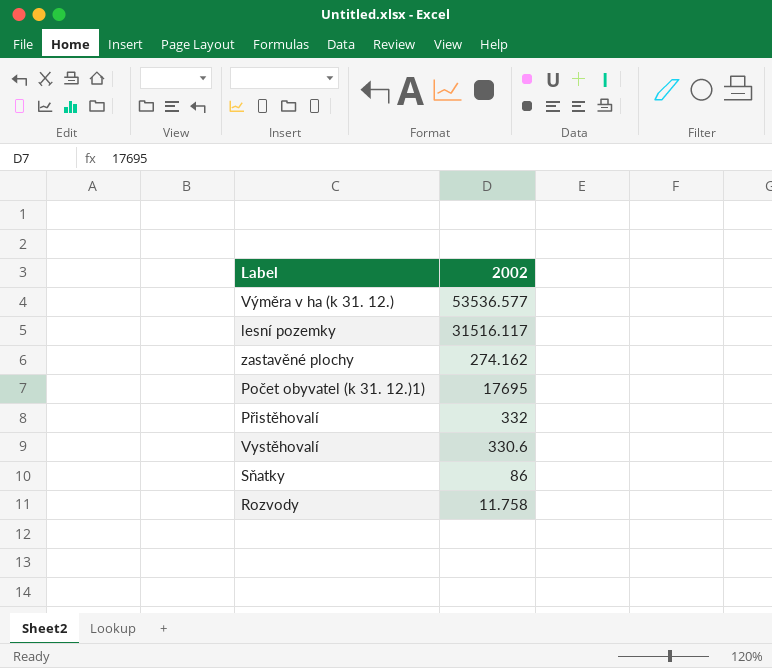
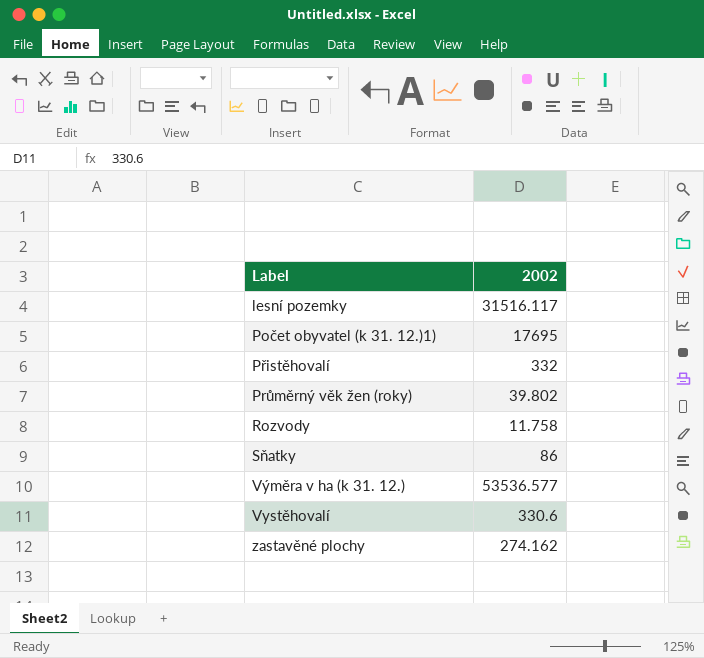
row order: none -> Label ascending
row Průměrný věk žen (roky): none -> 39.802

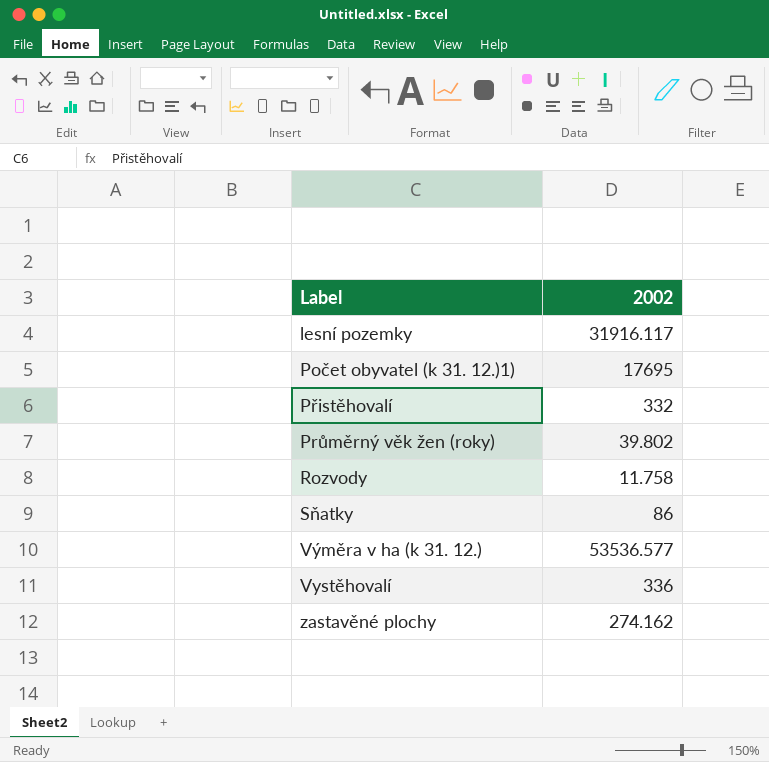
lesní pozemky | 2002: 31516.117 -> 31916.117
Vystěhovalí | 2002: 330.6 -> 336

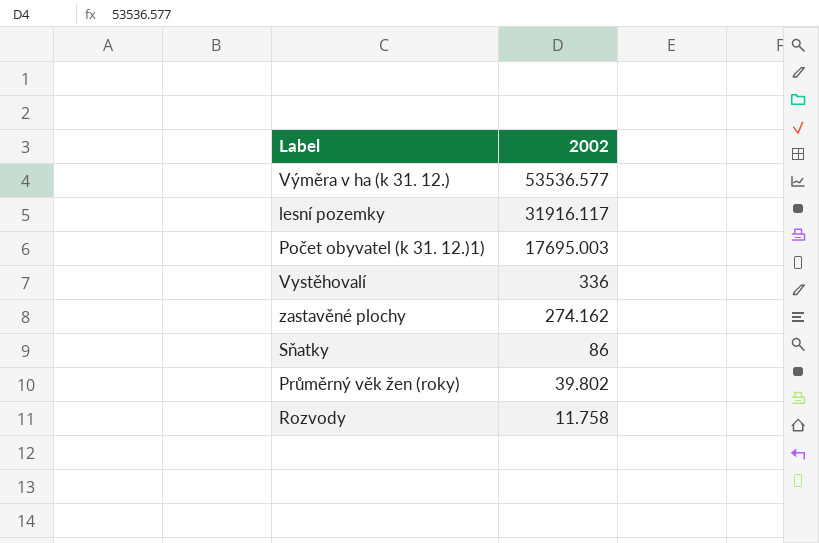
row order: Label ascending -> 2002 descending
row Přistěhovalí: 332 -> none
Počet obyvatel (k 31. 12.)1) | 2002: 17695 -> 17695.003

